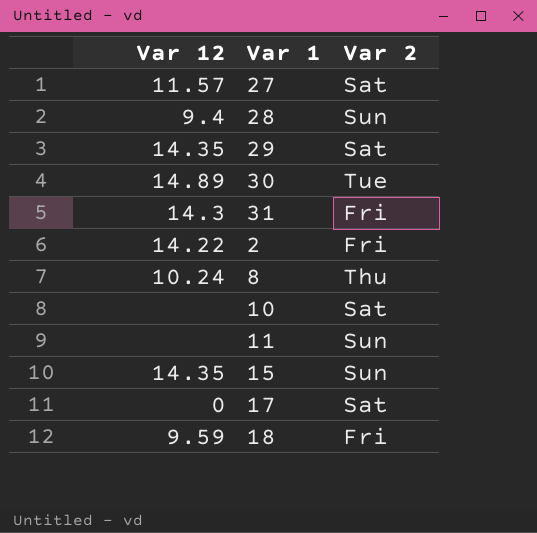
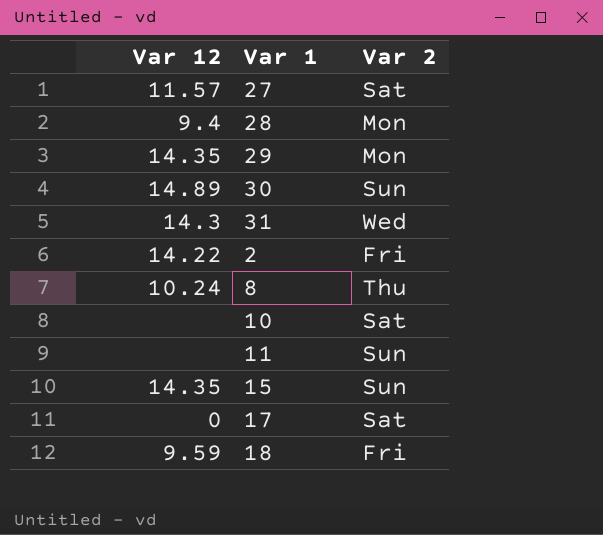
28 | Var 2: Sun -> Mon
29 | Var 2: Sat -> Mon
30 | Var 2: Tue -> Sun
31 | Var 2: Fri -> Wed

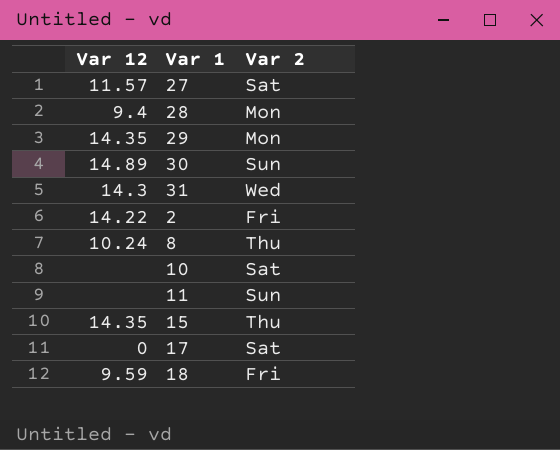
15 | Var 2: Sun -> Thu

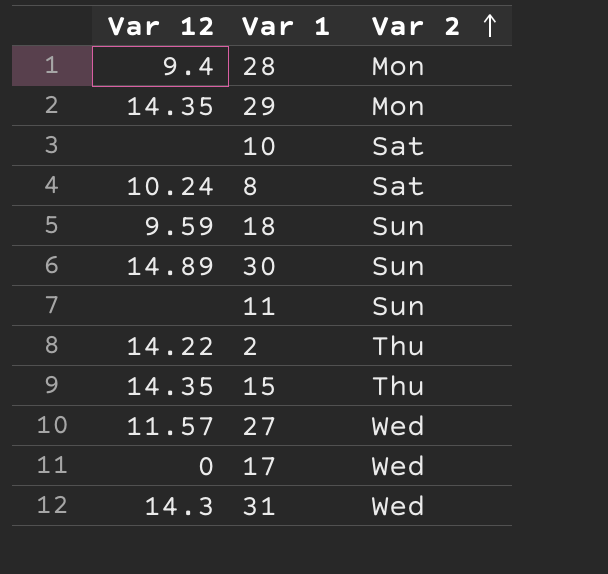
row order: none -> Var 2 ascending
8 | Var 2: Thu -> Sat
18 | Var 2: Fri -> Sun
2 | Var 2: Fri -> Thu
27 | Var 2: Sat -> Wed
17 | Var 2: Sat -> Wed

